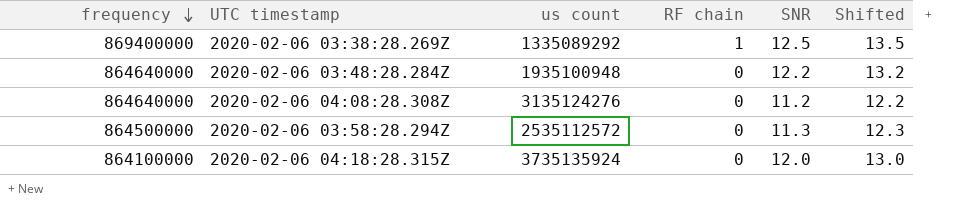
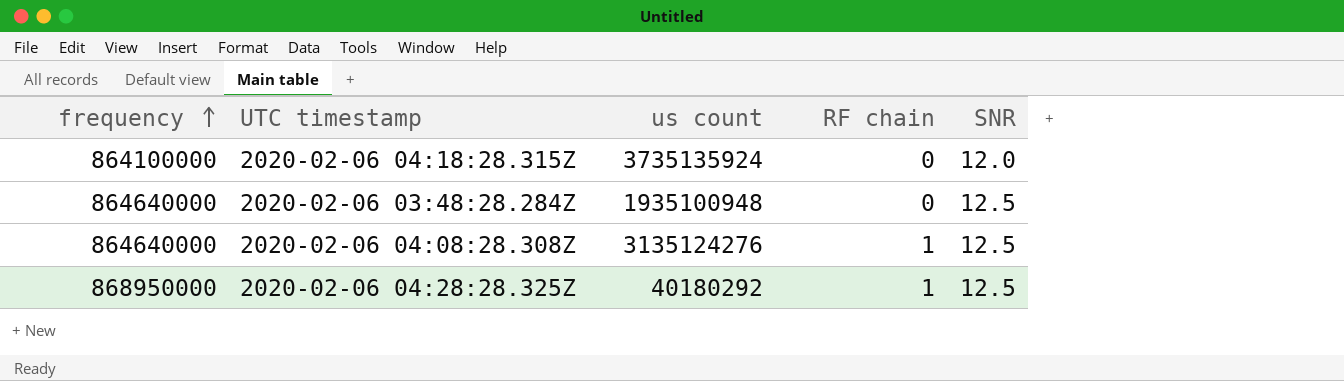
row order: frequency descending -> frequency ascending
column Shifted | formula: [SNR] + 1 -> none
row 2020-02-06 03:38:28.269Z: 869400000 | 1335089292 | 1 | 12.5 | 13.5 -> none
row 2020-02-06 03:58:28.294Z: 864500000 | 2535112572 | 0 | 11.3 | 12.3 -> none
2020-02-06 03:48:28.284Z | SNR: 12.2 -> 12.5
2020-02-06 04:08:28.308Z | RF chain: 0 -> 1
2020-02-06 04:08:28.308Z | SNR: 11.2 -> 12.5
row 2020-02-06 04:28:28.325Z: none -> 868950000 | 40180292 | 1 | 12.5

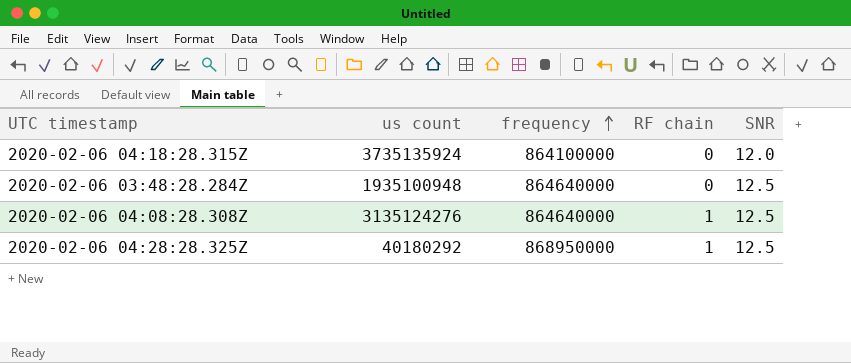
column frequency | position: 1 -> 3

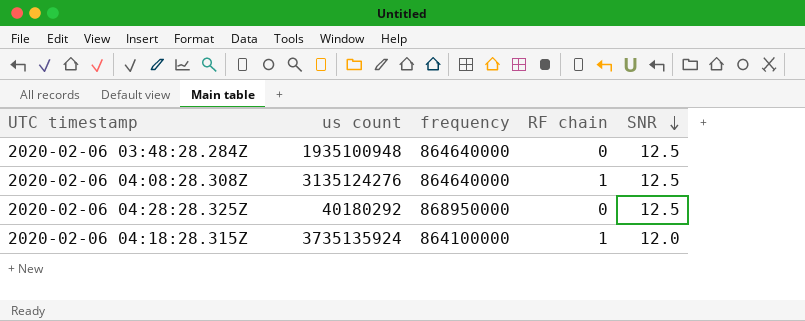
row order: frequency ascending -> SNR descending
2020-02-06 04:28:28.325Z | RF chain: 1 -> 0
2020-02-06 04:18:28.315Z | RF chain: 0 -> 1

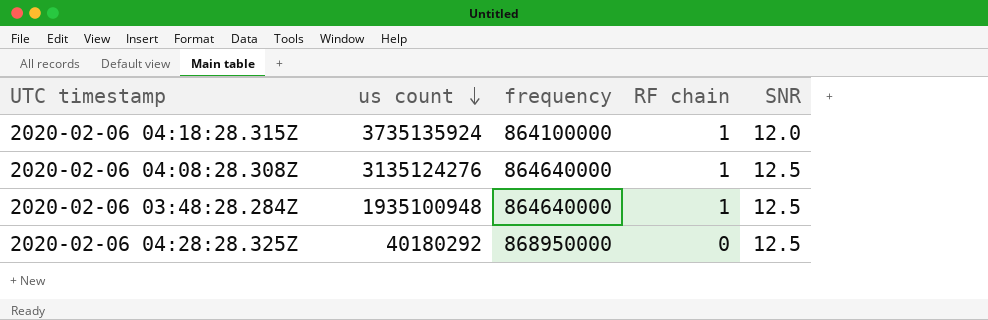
row order: SNR descending -> us count descending
2020-02-06 03:48:28.284Z | RF chain: 0 -> 1

